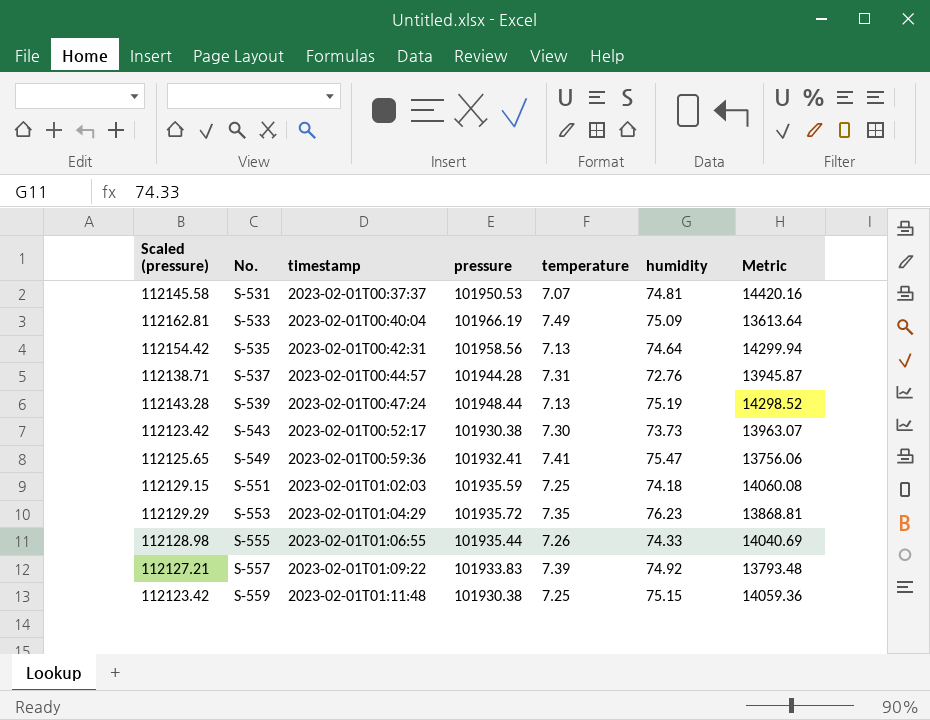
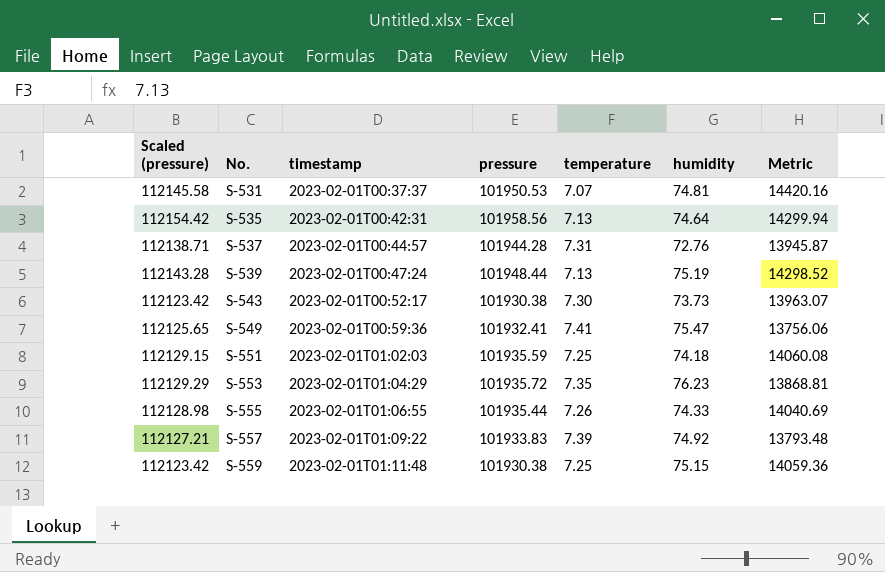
row S-533: 112162.81 | 2023-02-01T00:40:04 | 101966.19 | 7.49 | 75.09 | 13613.64 -> none

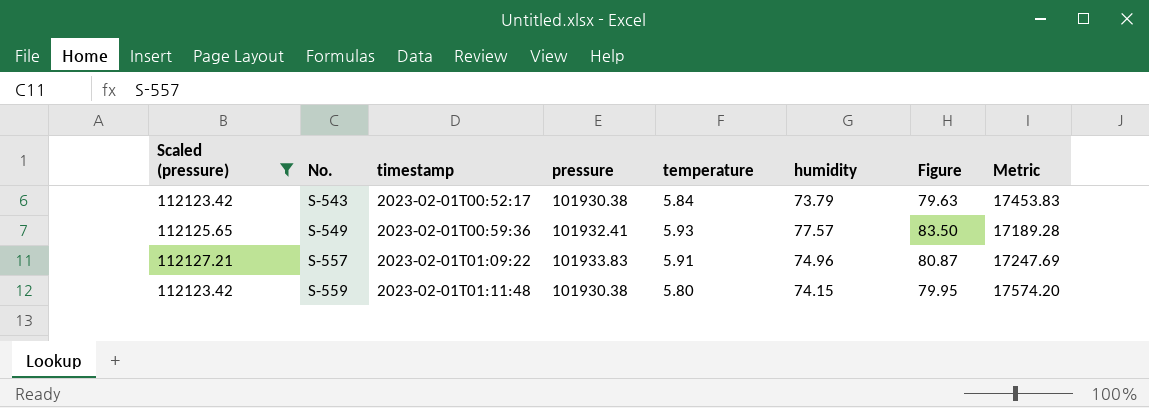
filter: none -> Scaled (pressure) <= 112127.21
column Figure | formula: none -> [temperature] + [humidity]
S-543 | temperature: 7.30 -> 5.84
S-543 | humidity: 73.73 -> 73.79
S-543 | Metric: 13963.07 -> 17453.83
S-549 | temperature: 7.41 -> 5.93
S-549 | humidity: 75.47 -> 77.57
S-549 | Metric: 13756.06 -> 17189.28
S-557 | temperature: 7.39 -> 5.91
S-557 | humidity: 74.92 -> 74.96
S-557 | Metric: 13793.48 -> 17247.69
S-559 | temperature: 7.25 -> 5.80
S-559 | humidity: 75.15 -> 74.15
S-559 | Metric: 14059.36 -> 17574.20

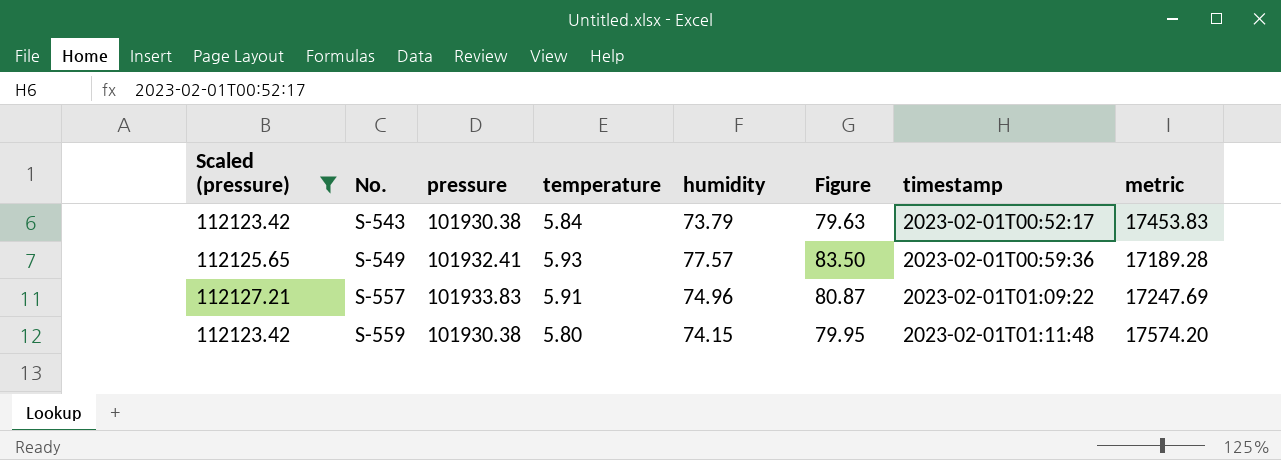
column timestamp | position: 3 -> 7
column name: Metric -> metric

